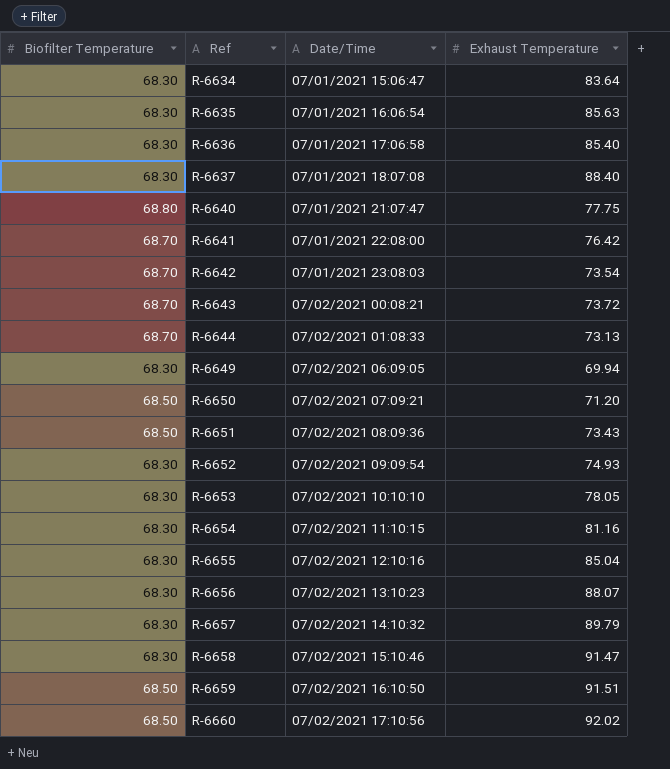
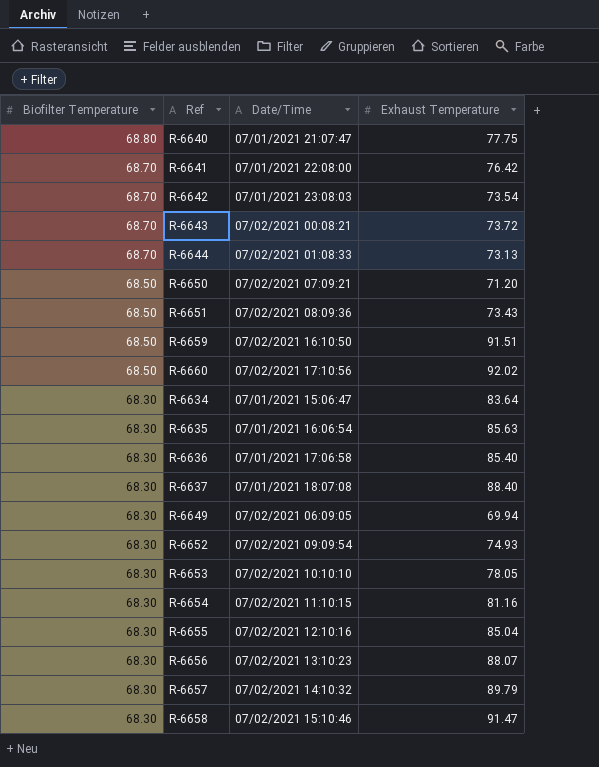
row order: Ref ascending -> Biofilter Temperature descending

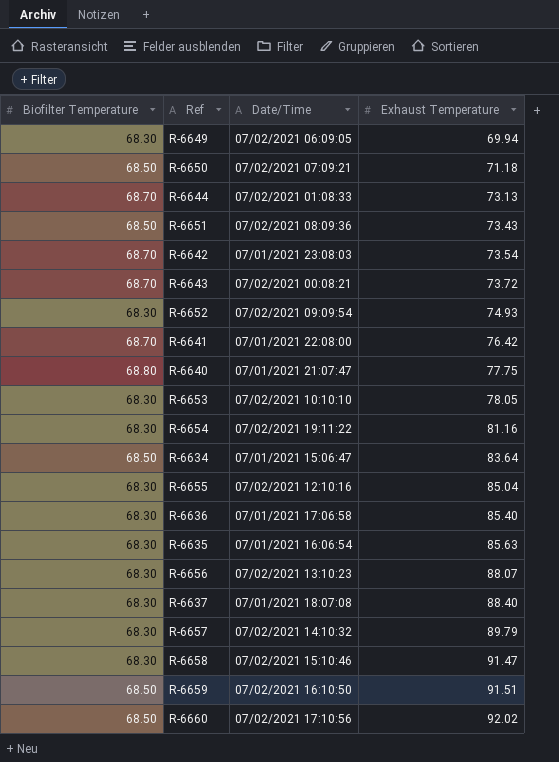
row order: Biofilter Temperature descending -> Exhaust Temperature ascending
R-6650 | Exhaust Temperature: 71.20 -> 71.18
R-6654 | Date/Time: 07/02/2021 11:10:15 -> 07/02/2021 19:11:22
R-6634 | Biofilter Temperature: 68.30 -> 68.50

